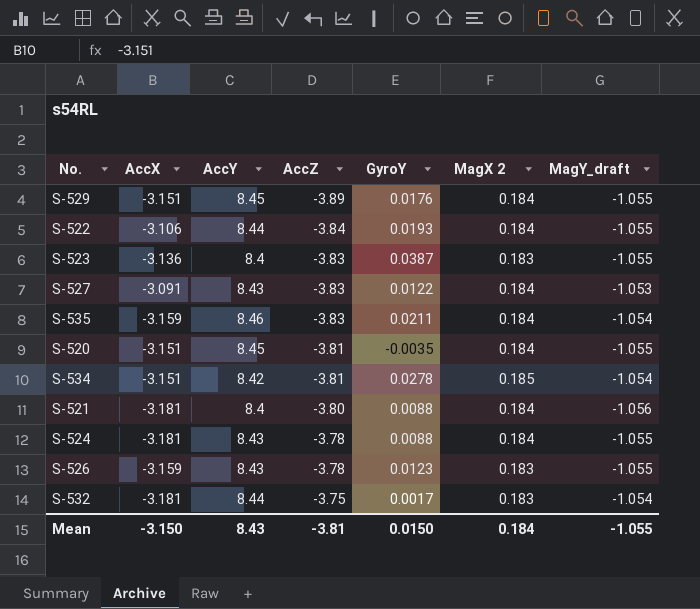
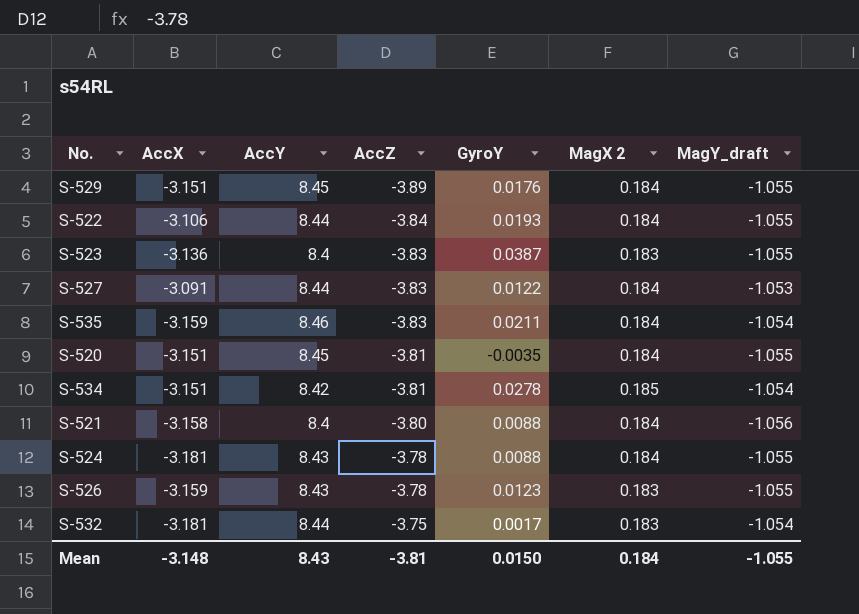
S-527 | AccY: 8.43 -> 8.44
S-521 | AccX: -3.181 -> -3.158
Mean | AccX: -3.150 -> -3.148

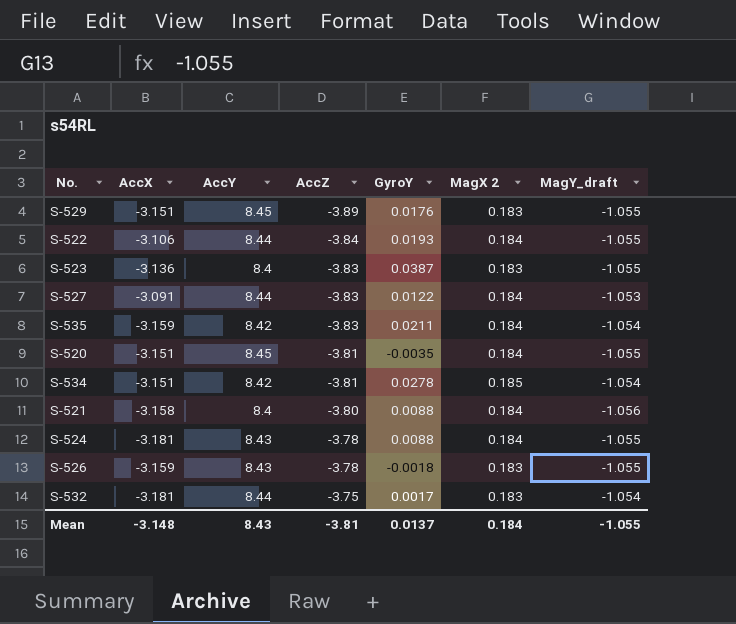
S-529 | MagX 2: 0.184 -> 0.183
S-535 | AccY: 8.46 -> 8.42
S-526 | GyroY: 0.0123 -> -0.0018
Mean | GyroY: 0.0150 -> 0.0137

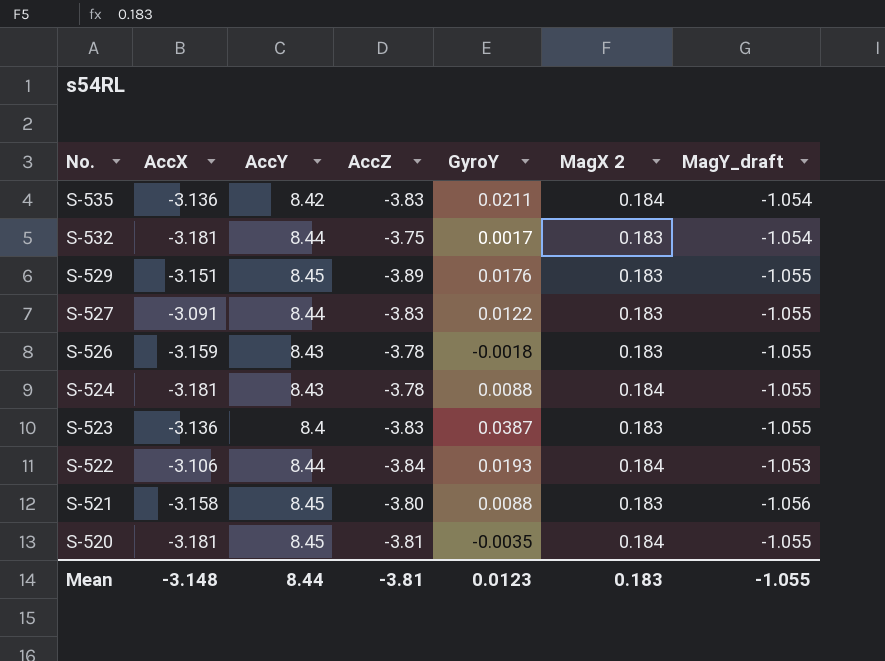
row order: AccZ ascending -> No. descending
row S-534: -3.151 | 8.42 | -3.81 | 0.0278 | 0.185 | -1.054 -> none
S-535 | AccX: -3.159 -> -3.136
S-527 | MagX 2: 0.184 -> 0.183
S-527 | MagY_draft: -1.053 -> -1.055
S-522 | MagY_draft: -1.055 -> -1.053
S-521 | AccY: 8.4 -> 8.45
S-521 | MagX 2: 0.184 -> 0.183
S-520 | AccX: -3.151 -> -3.181
Mean | AccY: 8.43 -> 8.44
Mean | GyroY: 0.0137 -> 0.0123
Mean | MagX 2: 0.184 -> 0.183

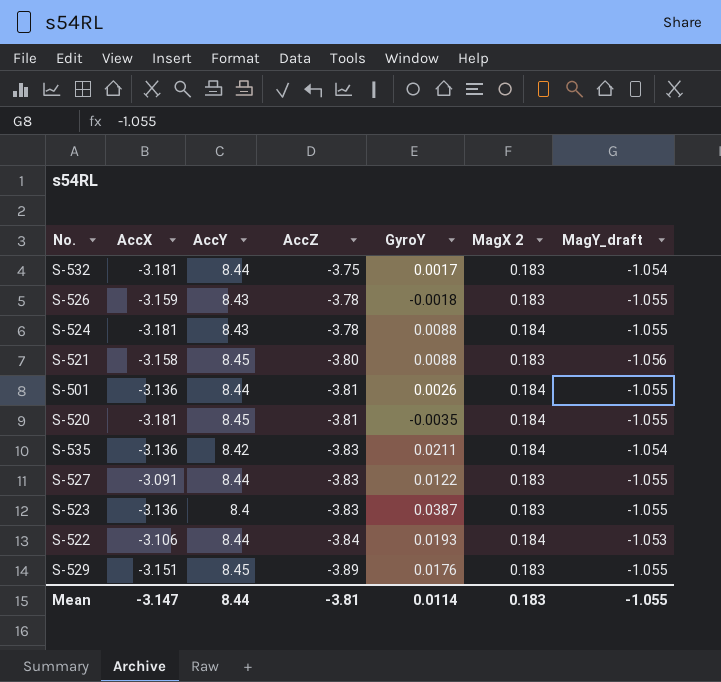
row order: No. descending -> AccZ descending
row S-501: none -> -3.136 | 8.44 | -3.81 | 0.0026 | 0.184 | -1.055
Mean | AccX: -3.148 -> -3.147
Mean | GyroY: 0.0123 -> 0.0114

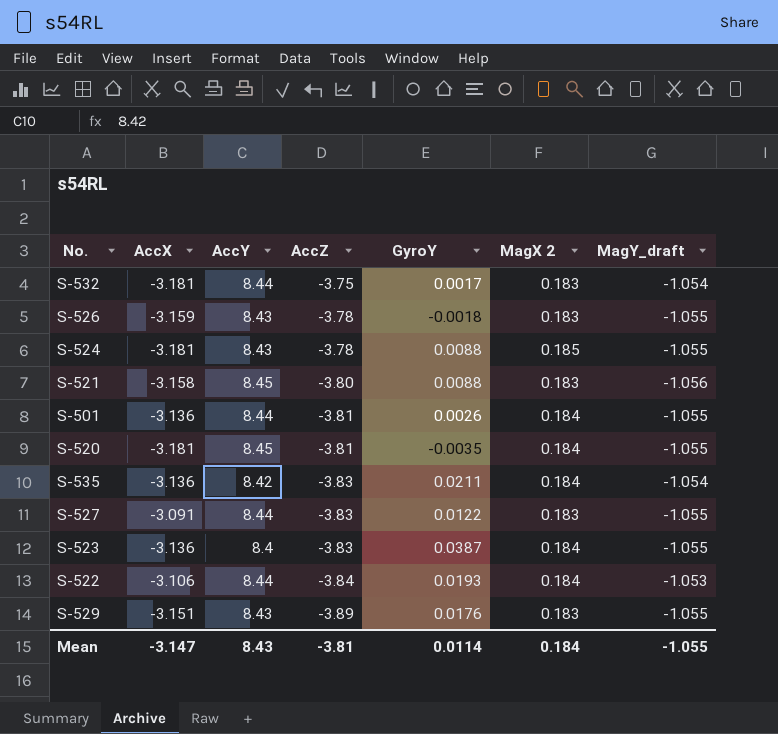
S-524 | MagX 2: 0.184 -> 0.185
S-523 | MagX 2: 0.183 -> 0.184
S-529 | AccY: 8.45 -> 8.43
Mean | AccY: 8.44 -> 8.43
Mean | MagX 2: 0.183 -> 0.184

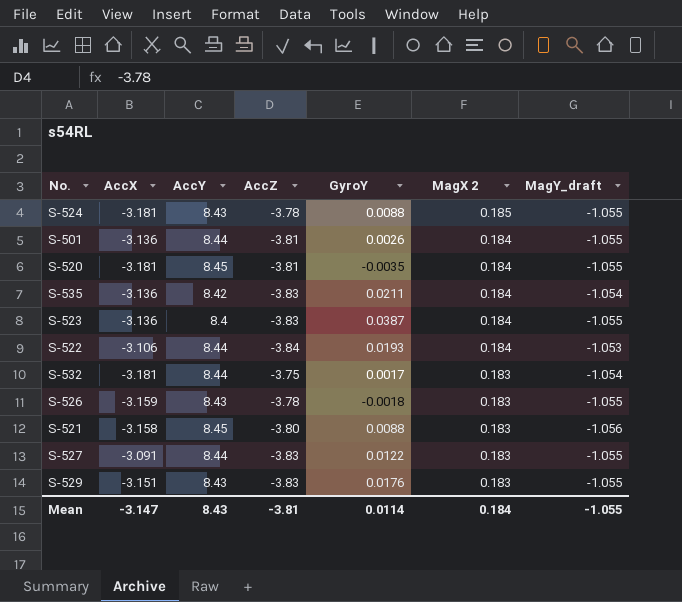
row order: AccZ descending -> MagX 2 descending
S-529 | AccZ: -3.89 -> -3.83

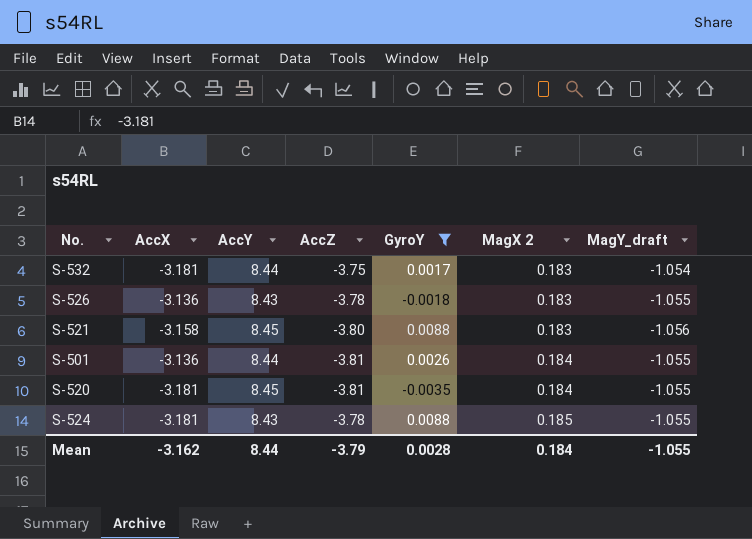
filter: none -> GyroY <= 0.0088
row order: MagX 2 descending -> MagX 2 ascending
S-526 | AccX: -3.159 -> -3.136
Mean | AccX: -3.147 -> -3.162
Mean | AccY: 8.43 -> 8.44
Mean | AccZ: -3.81 -> -3.79
Mean | GyroY: 0.0114 -> 0.0028

